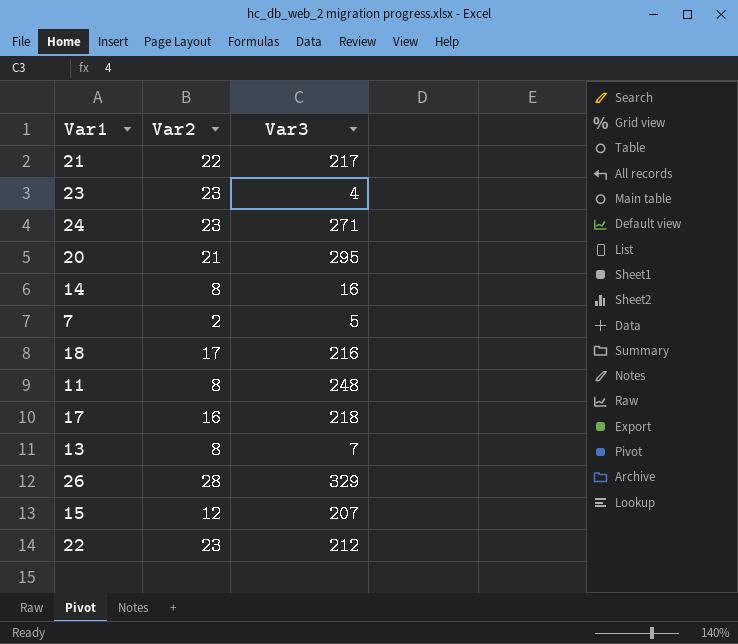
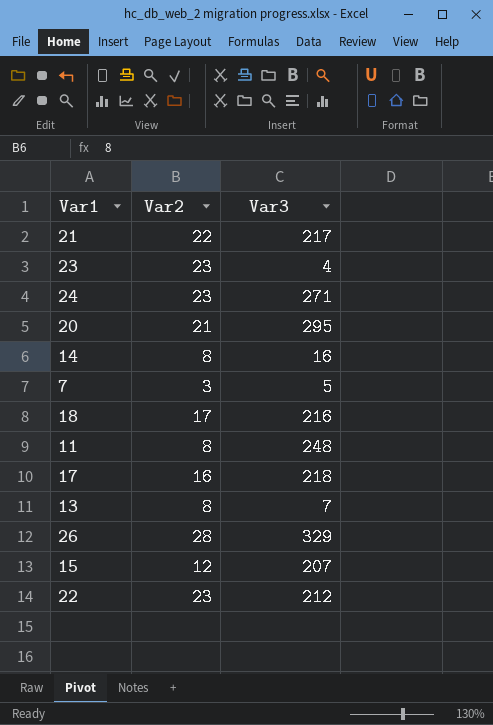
7 | Var2: 2 -> 3

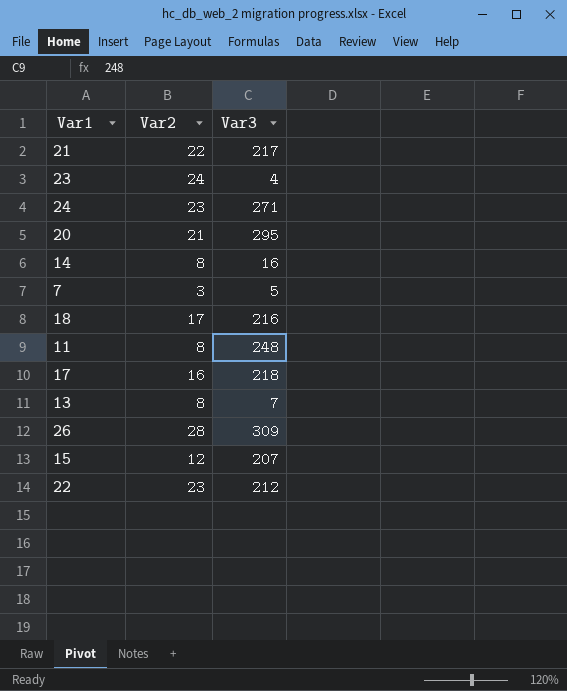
23 | Var2: 23 -> 24
26 | Var3: 329 -> 309

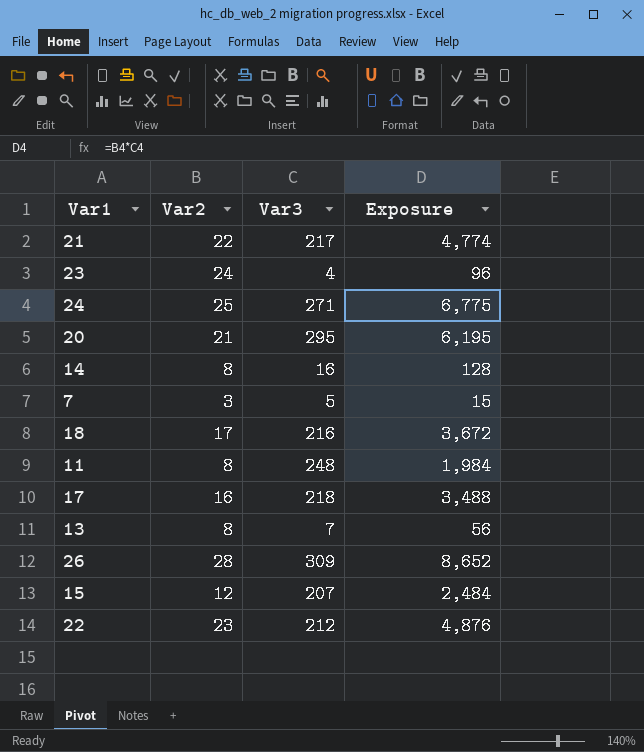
column Exposure | formula: none -> [Var2] * [Var3]
24 | Var2: 23 -> 25

